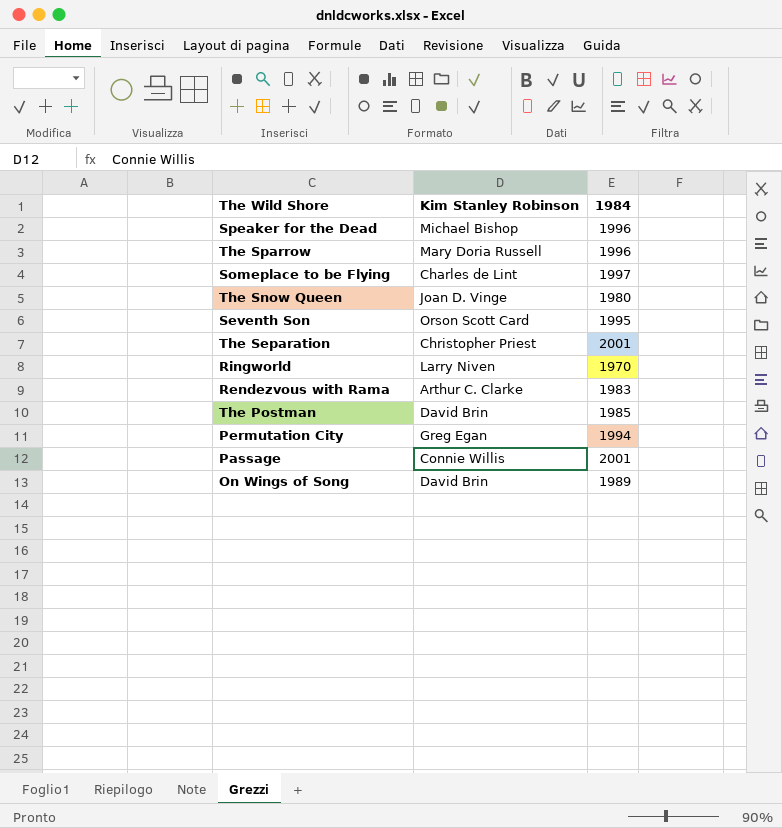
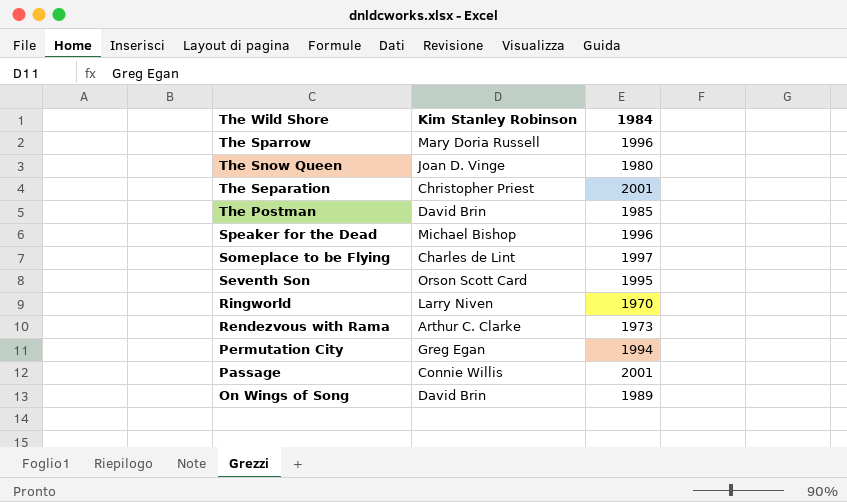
row order: none -> The Wild Shore descending
Rendezvous with Rama | 1984: 1983 -> 1973

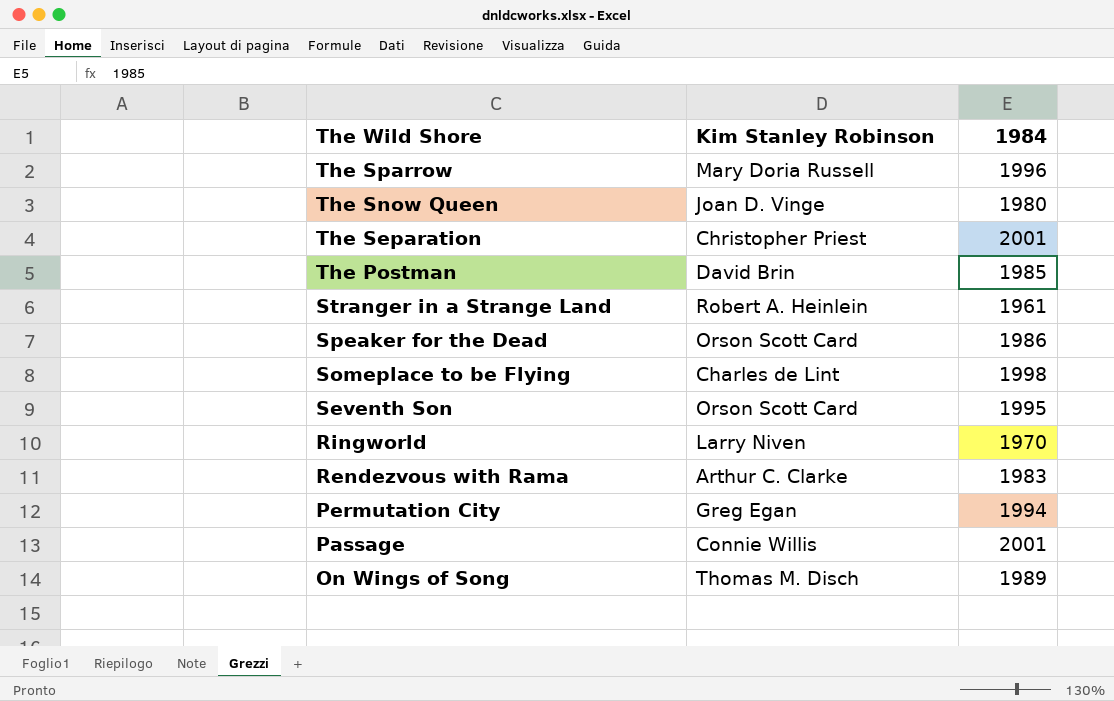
row Stranger in a Strange Land: none -> Robert A. Heinlein | 1961
Speaker for the Dead | Kim Stanley Robinson: Michael Bishop -> Orson Scott Card
Speaker for the Dead | 1984: 1996 -> 1986
Someplace to be Flying | 1984: 1997 -> 1998
Rendezvous with Rama | 1984: 1973 -> 1983
On Wings of Song | Kim Stanley Robinson: David Brin -> Thomas M. Disch

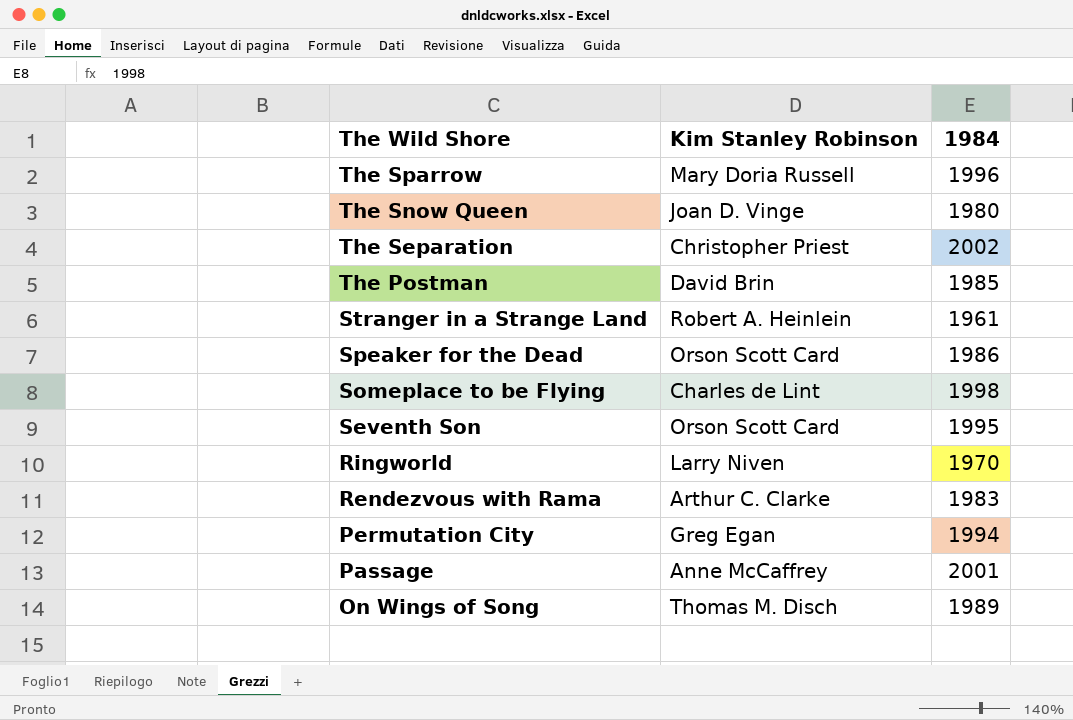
The Separation | 1984: 2001 -> 2002
Passage | Kim Stanley Robinson: Connie Willis -> Anne McCaffrey

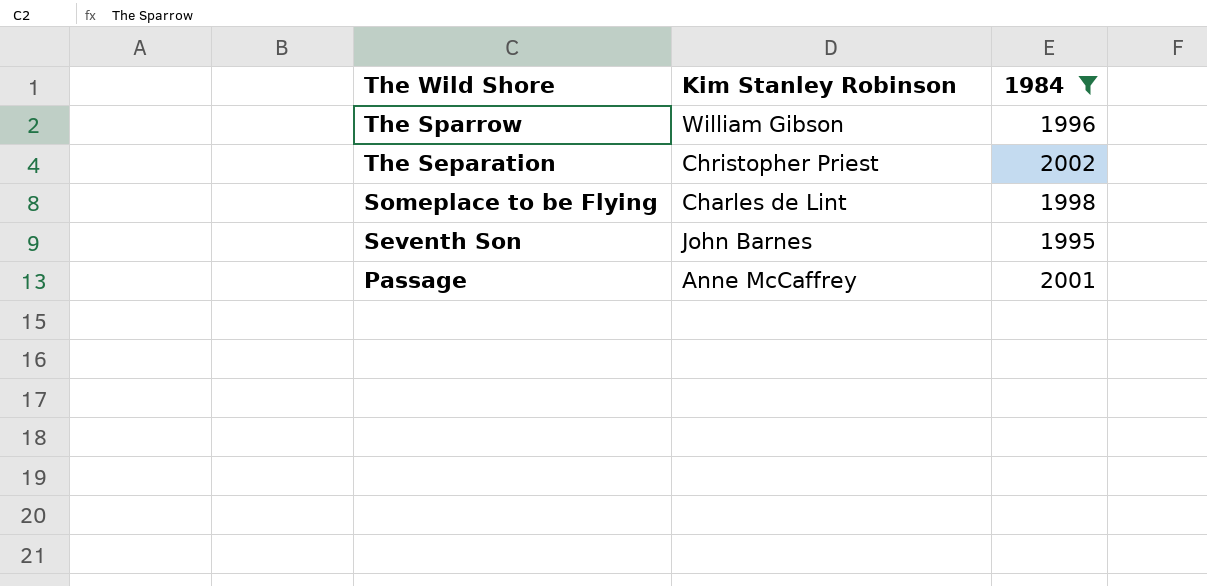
filter: none -> 1984 >= 1995
The Sparrow | Kim Stanley Robinson: Mary Doria Russell -> William Gibson
Seventh Son | Kim Stanley Robinson: Orson Scott Card -> John Barnes

